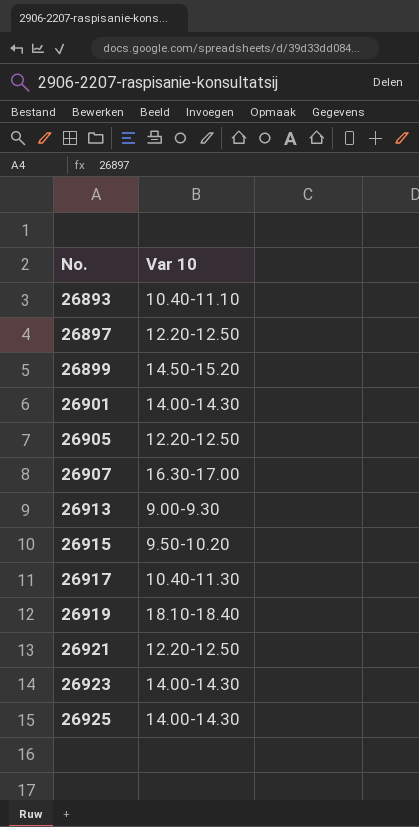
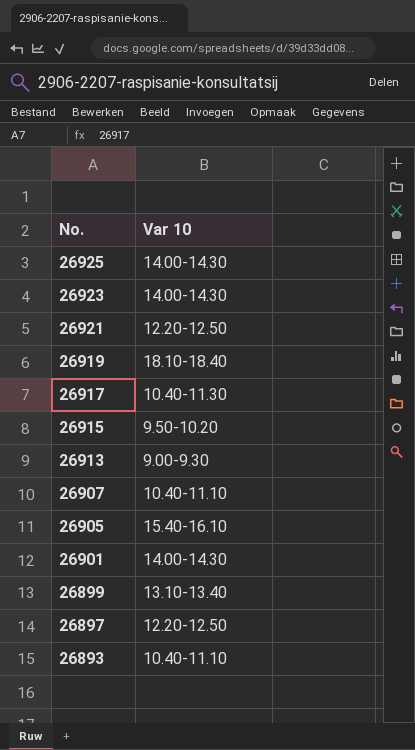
row order: No. ascending -> No. descending
26907 | Var 10: 16.30-17.00 -> 10.40-11.10
26905 | Var 10: 12.20-12.50 -> 15.40-16.10
26899 | Var 10: 14.50-15.20 -> 13.10-13.40

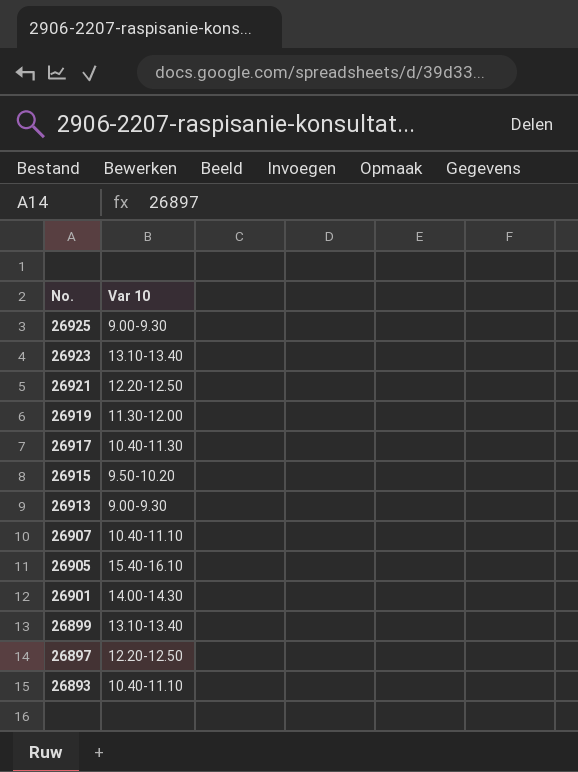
26925 | Var 10: 14.00-14.30 -> 9.00-9.30
26923 | Var 10: 14.00-14.30 -> 13.10-13.40
26919 | Var 10: 18.10-18.40 -> 11.30-12.00

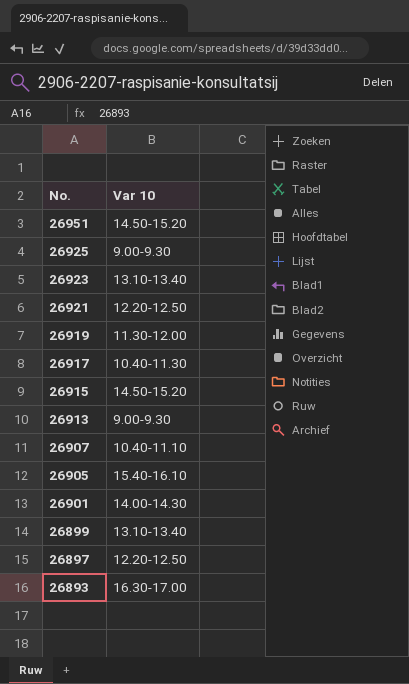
row 26951: none -> 14.50-15.20
26915 | Var 10: 9.50-10.20 -> 14.50-15.20
26893 | Var 10: 10.40-11.10 -> 16.30-17.00

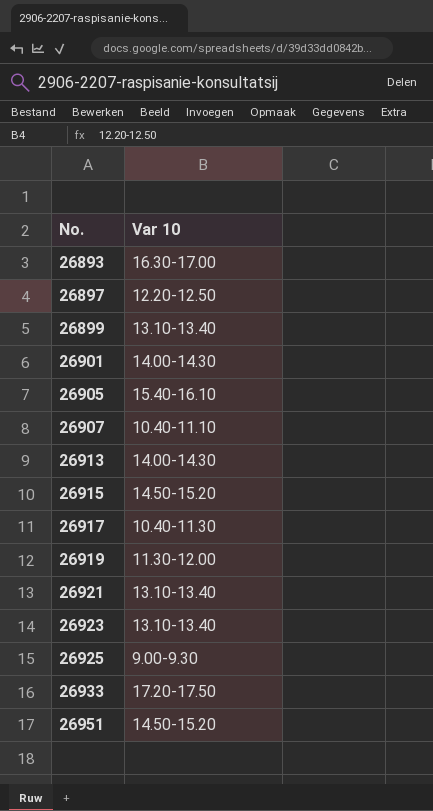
row order: No. descending -> No. ascending
26913 | Var 10: 9.00-9.30 -> 14.00-14.30
26921 | Var 10: 12.20-12.50 -> 13.10-13.40
row 26933: none -> 17.20-17.50

